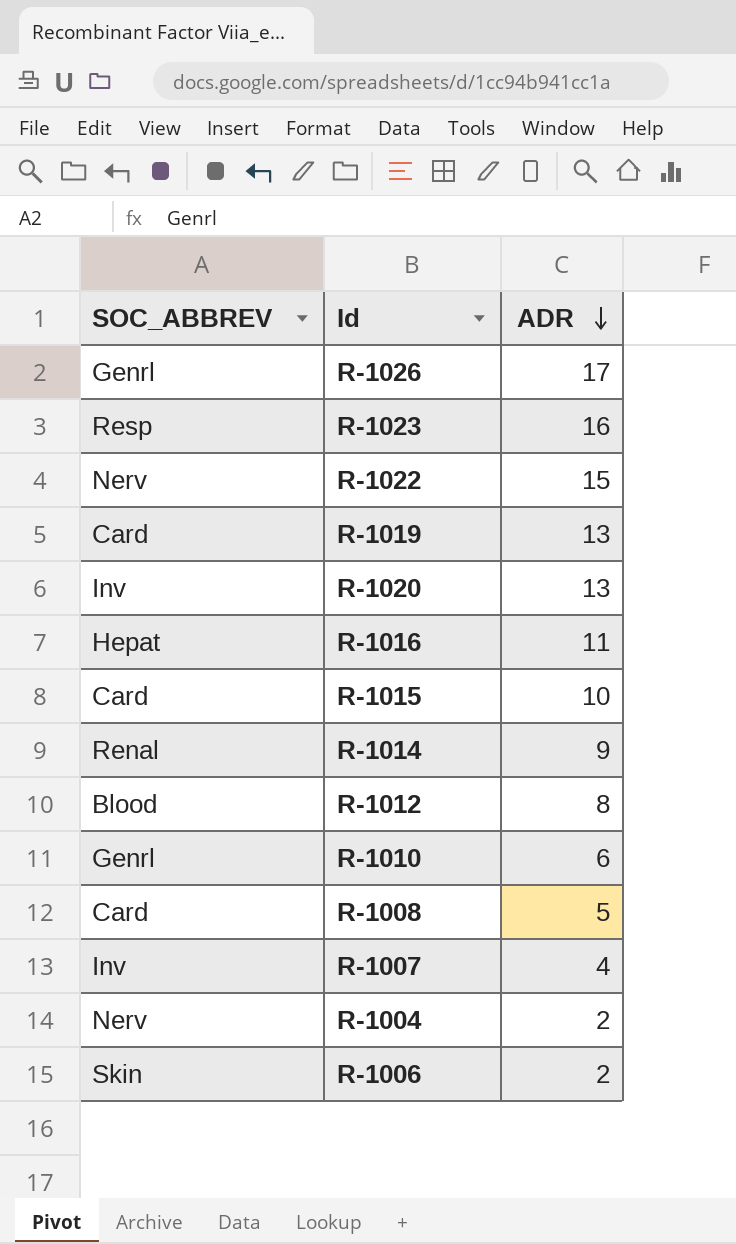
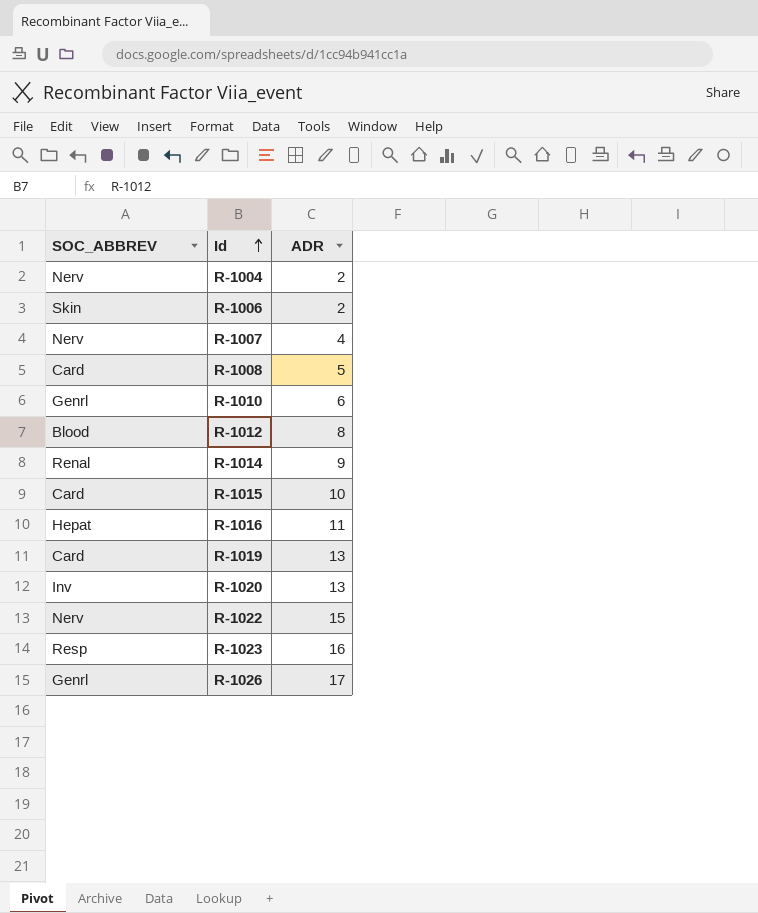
row order: ADR descending -> Id ascending
R-1007 | SOC_ABBREV: Inv -> Nerv

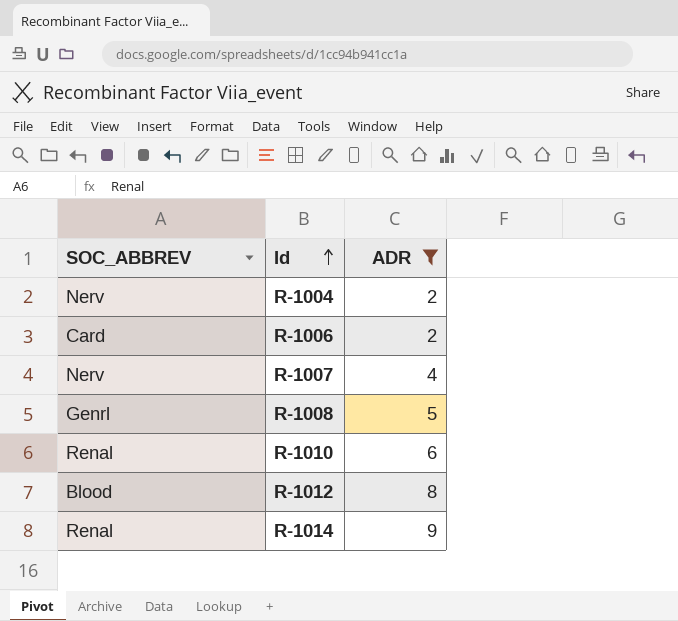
filter: none -> ADR <= 9
R-1006 | SOC_ABBREV: Skin -> Card
R-1008 | SOC_ABBREV: Card -> Genrl
R-1010 | SOC_ABBREV: Genrl -> Renal

